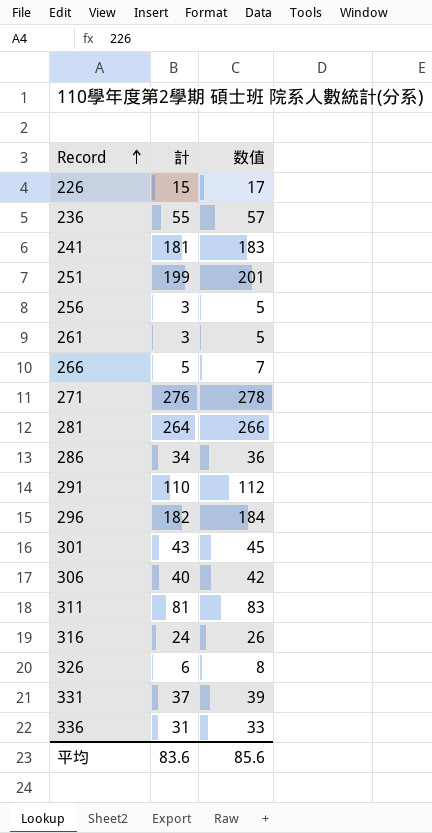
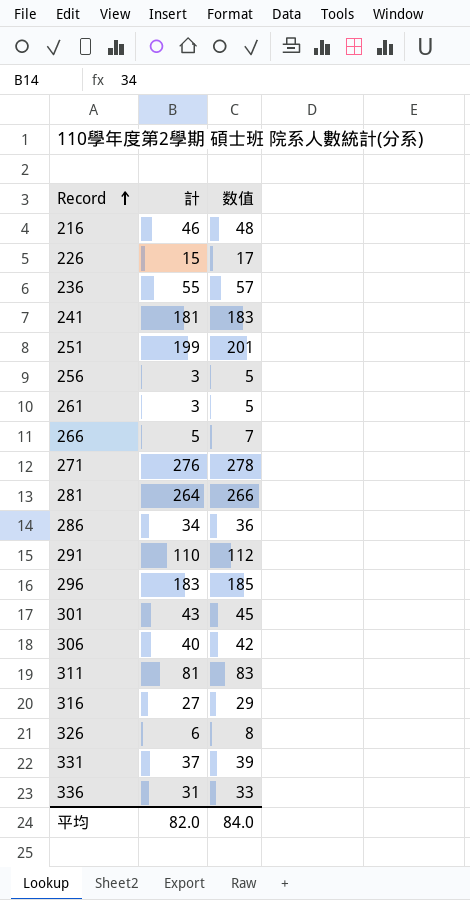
row 216: none -> 46 | 48
296 | 計: 182 -> 183
296 | 数值: 184 -> 185
316 | 計: 24 -> 27
316 | 数值: 26 -> 29
平均 | 計: 83.6 -> 82.0
平均 | 数值: 85.6 -> 84.0

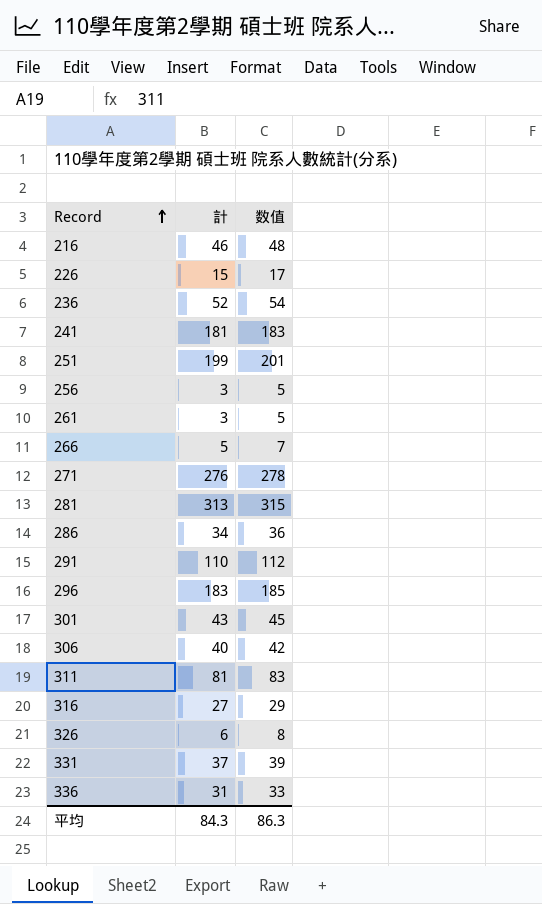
236 | 計: 55 -> 52
236 | 数值: 57 -> 54
281 | 計: 264 -> 313
281 | 数值: 266 -> 315
平均 | 計: 82.0 -> 84.3
平均 | 数值: 84.0 -> 86.3

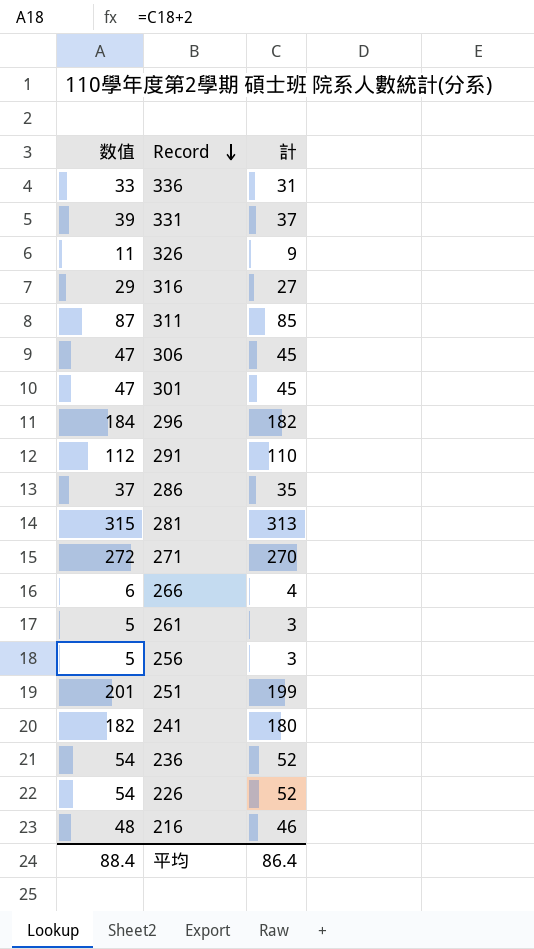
row order: Record ascending -> Record descending
column 数值 | position: 3 -> 1
326 | 数值: 8 -> 11
326 | 計: 6 -> 9
311 | 数值: 83 -> 87
311 | 計: 81 -> 85
306 | 数值: 42 -> 47
306 | 計: 40 -> 45
301 | 数值: 45 -> 47
301 | 計: 43 -> 45
296 | 数值: 185 -> 184
296 | 計: 183 -> 182
286 | 数值: 36 -> 37
286 | 計: 34 -> 35
271 | 数值: 278 -> 272
271 | 計: 276 -> 270
266 | 数值: 7 -> 6
266 | 計: 5 -> 4
241 | 数值: 183 -> 182
241 | 計: 181 -> 180
226 | 数值: 17 -> 54
226 | 計: 15 -> 52
平均 | 数值: 86.3 -> 88.4
平均 | 計: 84.3 -> 86.4

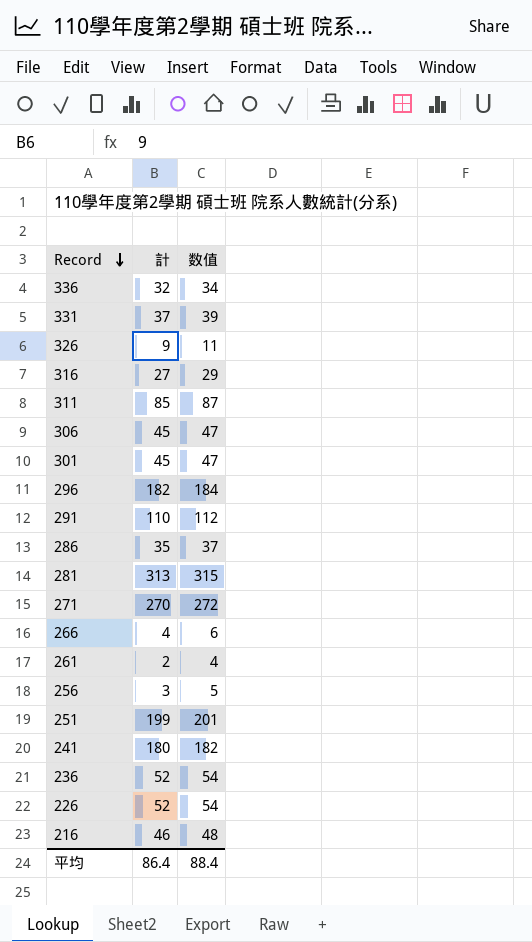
column 数值 | position: 1 -> 3
336 | 計: 31 -> 32
336 | 数值: 33 -> 34
261 | 計: 3 -> 2
261 | 数值: 5 -> 4

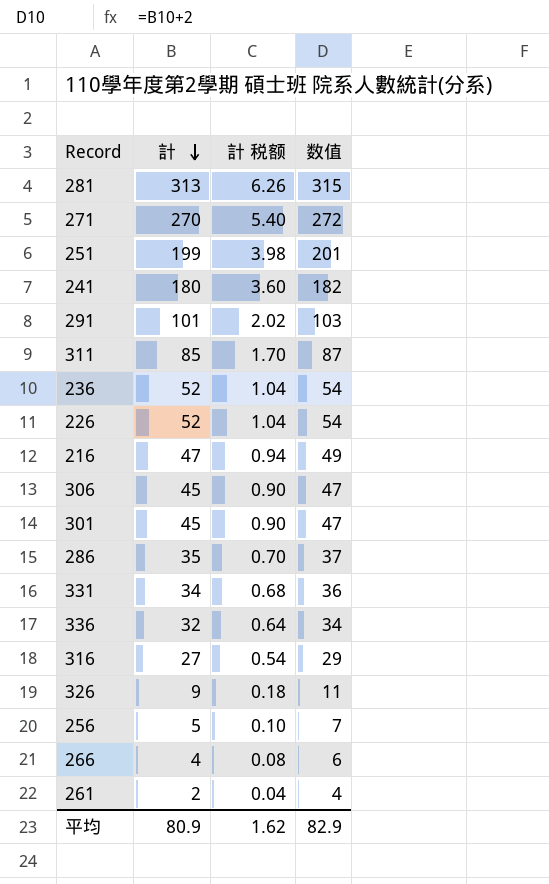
row order: Record descending -> 計 descending
column 計 税额 | formula: none -> [計] * 0.02
row 296: 182 | 184 -> none
291 | 計: 110 -> 101
291 | 数值: 112 -> 103
216 | 計: 46 -> 47
216 | 数值: 48 -> 49
331 | 計: 37 -> 34
331 | 数值: 39 -> 36
256 | 計: 3 -> 5
256 | 数值: 5 -> 7
平均 | 計: 86.4 -> 80.9
平均 | 数值: 88.4 -> 82.9

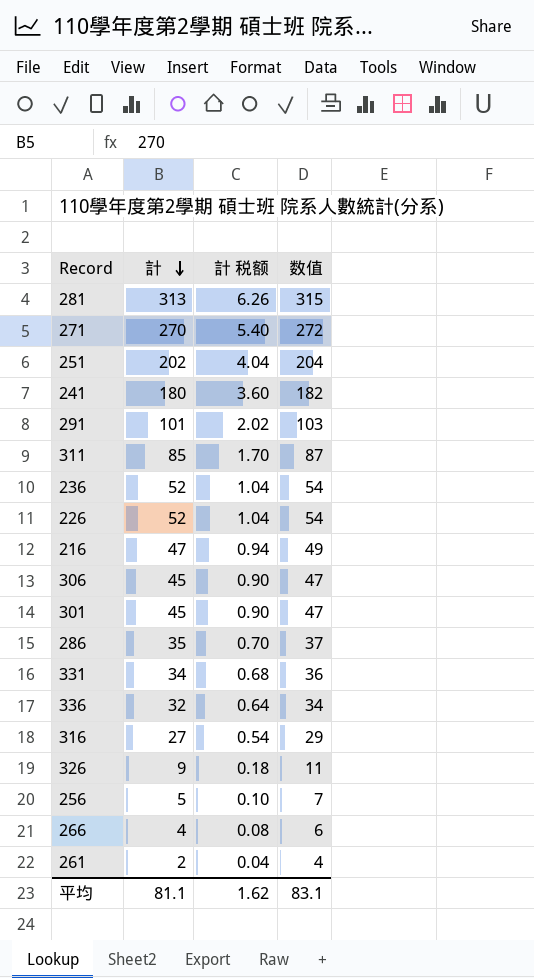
251 | 計: 199 -> 202
251 | 計 税额: 3.98 -> 4.04
251 | 数值: 201 -> 204
平均 | 計: 80.9 -> 81.1
平均 | 数值: 82.9 -> 83.1

